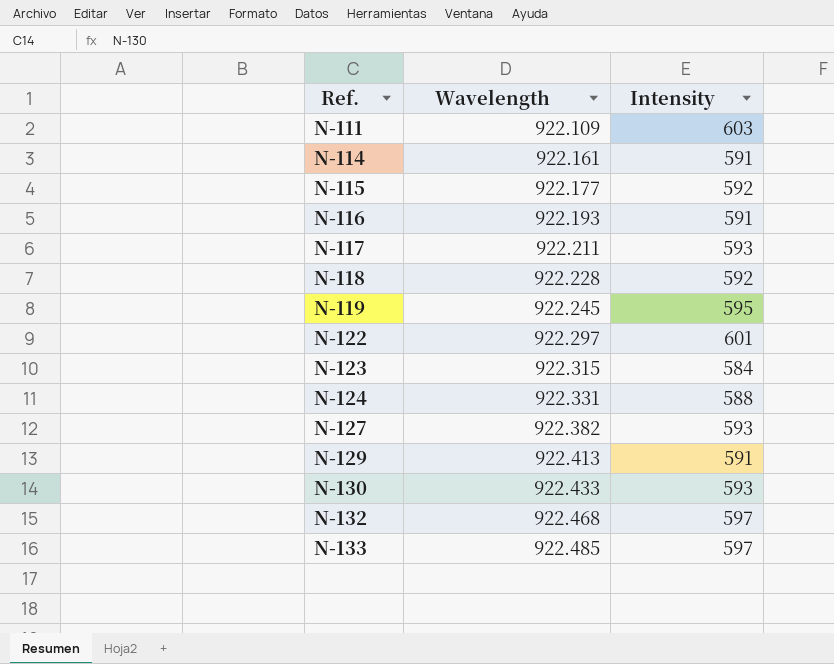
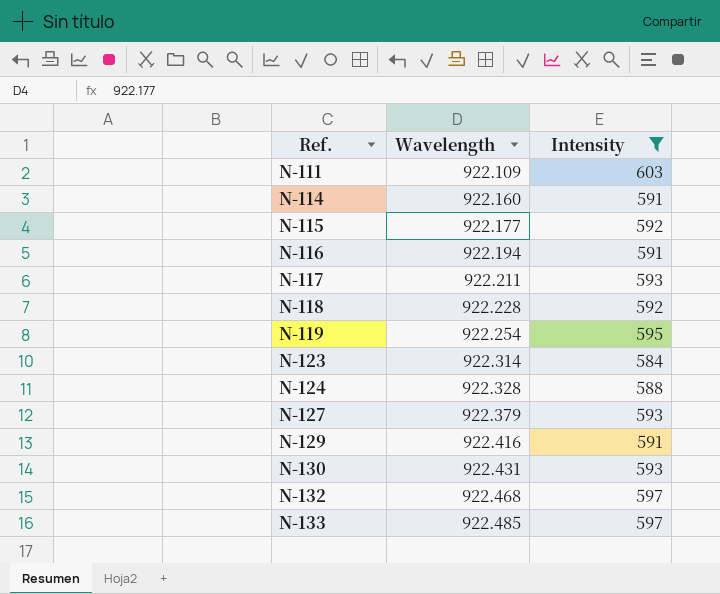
filter: none -> Intensity != 601
N-114 | Wavelength: 922.161 -> 922.160
N-116 | Wavelength: 922.193 -> 922.194
N-119 | Wavelength: 922.245 -> 922.254
N-123 | Wavelength: 922.315 -> 922.314
N-124 | Wavelength: 922.331 -> 922.328
N-127 | Wavelength: 922.382 -> 922.379
N-129 | Wavelength: 922.413 -> 922.416
N-130 | Wavelength: 922.433 -> 922.431

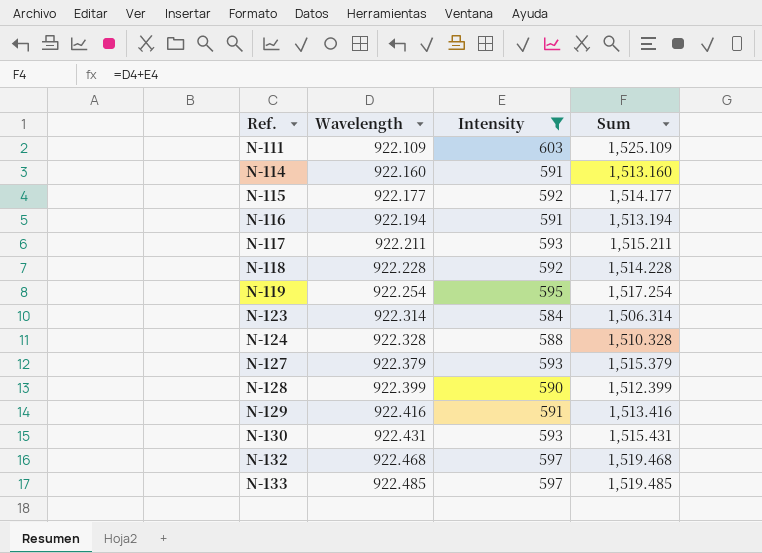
column Sum | formula: none -> [Wavelength] + [Intensity]
row N-128: none -> 922.399 | 590 | 1,512.399

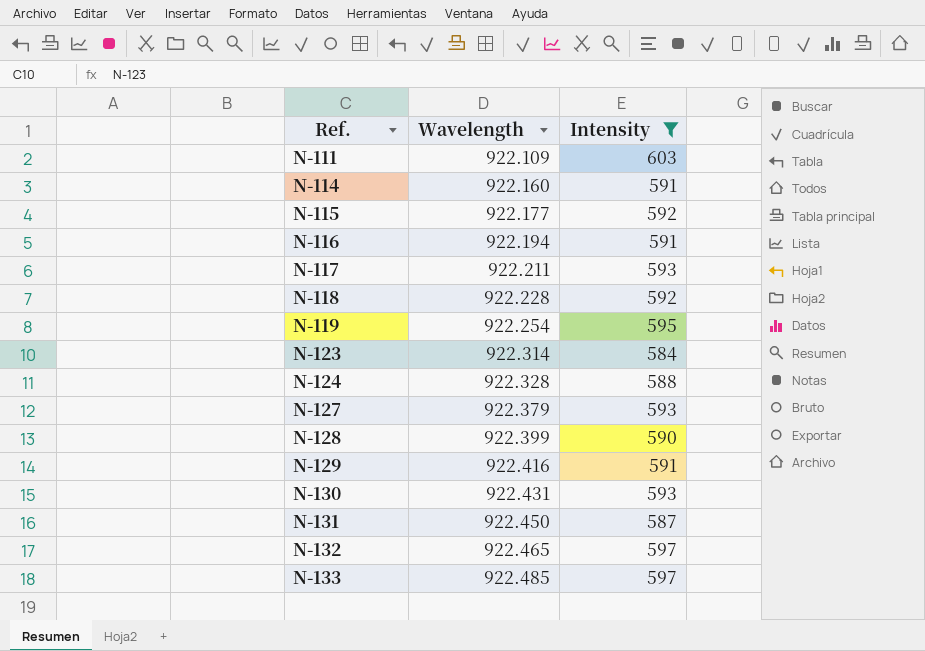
column Sum | formula: [Wavelength] + [Intensity] -> none
row N-131: none -> 922.450 | 587
N-132 | Wavelength: 922.468 -> 922.465

